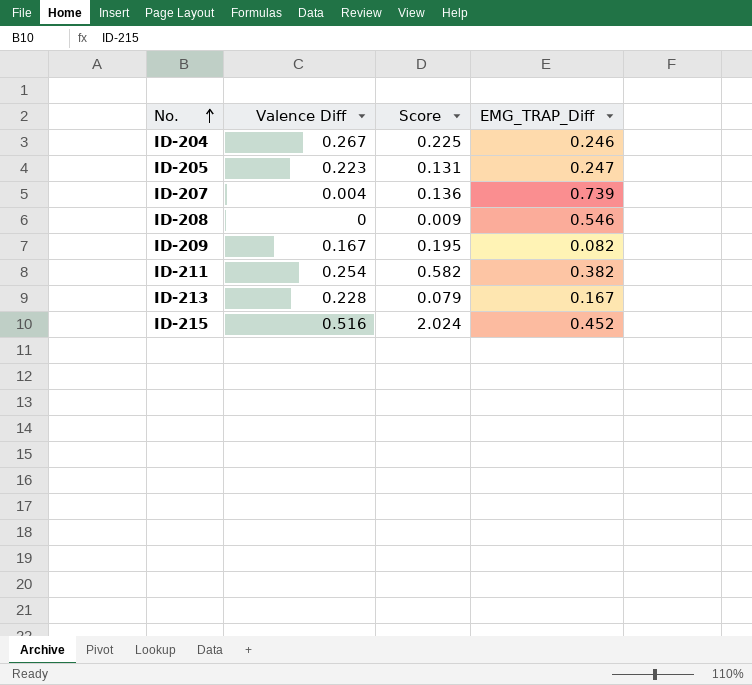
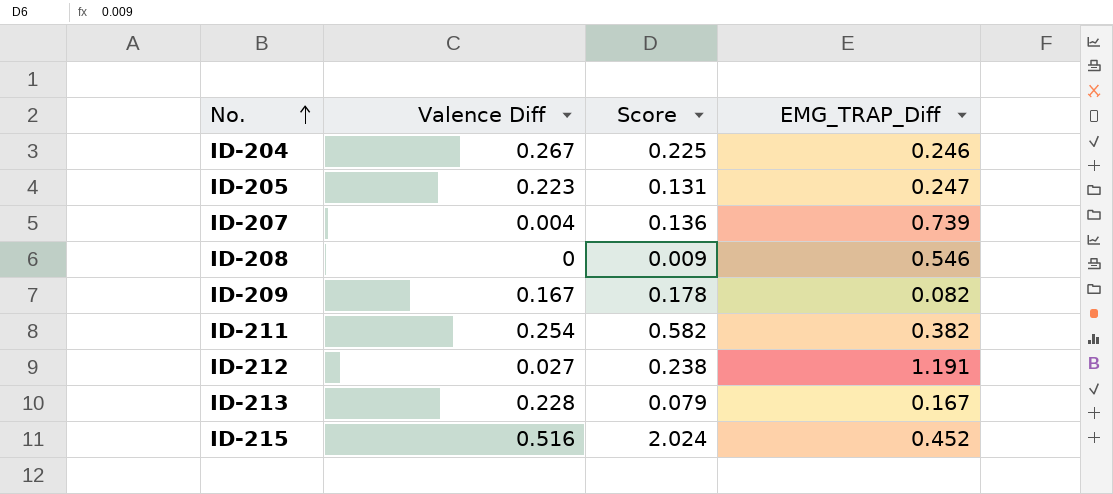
ID-209 | Score: 0.195 -> 0.178
row ID-212: none -> 0.027 | 0.238 | 1.191

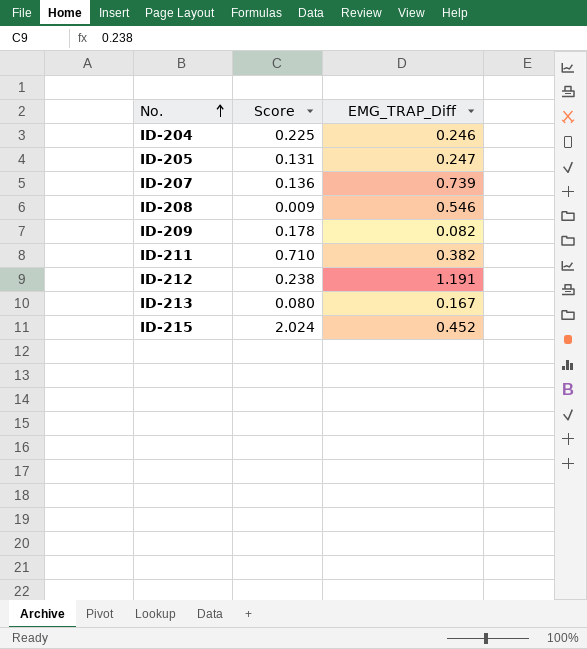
column Valence Diff | position: 2 -> none
ID-211 | Score: 0.582 -> 0.710
ID-213 | Score: 0.079 -> 0.080

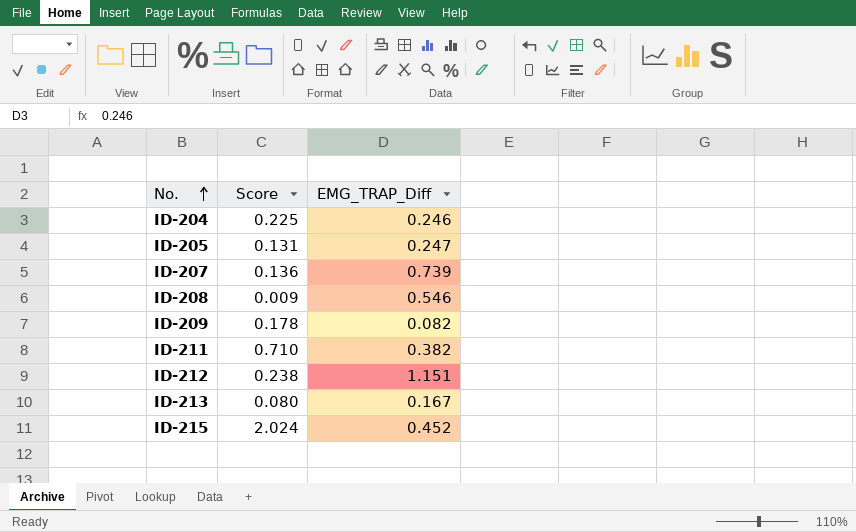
ID-212 | EMG_TRAP_Diff: 1.191 -> 1.151

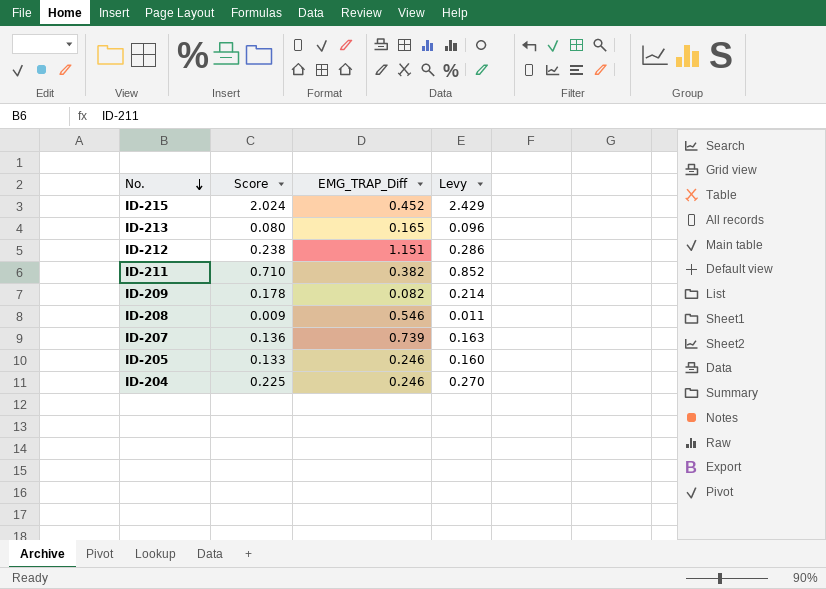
row order: No. ascending -> No. descending
column Levy | formula: none -> [Score] * 1.2
ID-213 | EMG_TRAP_Diff: 0.167 -> 0.165
ID-205 | Score: 0.131 -> 0.133
ID-205 | EMG_TRAP_Diff: 0.247 -> 0.246

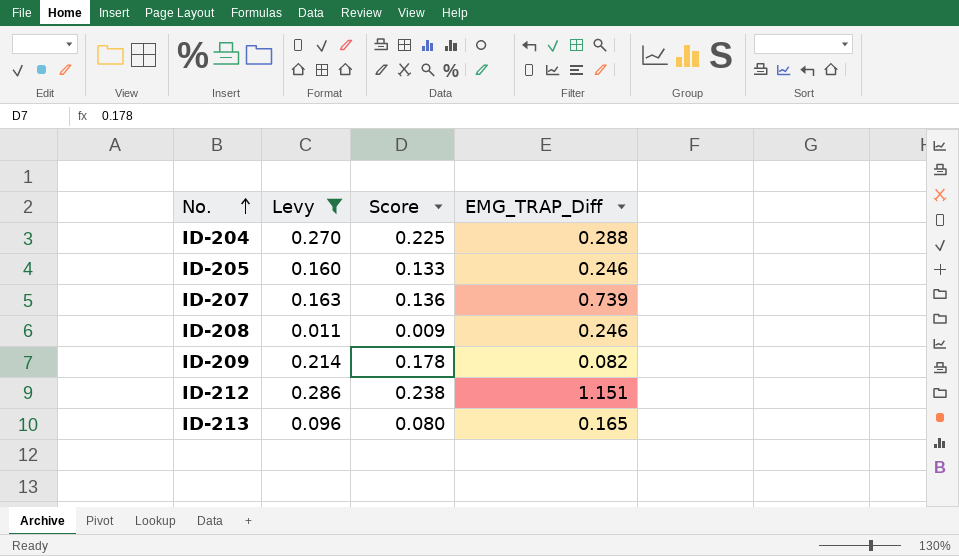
filter: none -> Levy <= 0.286
row order: No. descending -> No. ascending
column Levy | position: 4 -> 2
ID-204 | EMG_TRAP_Diff: 0.246 -> 0.288
ID-208 | EMG_TRAP_Diff: 0.546 -> 0.246

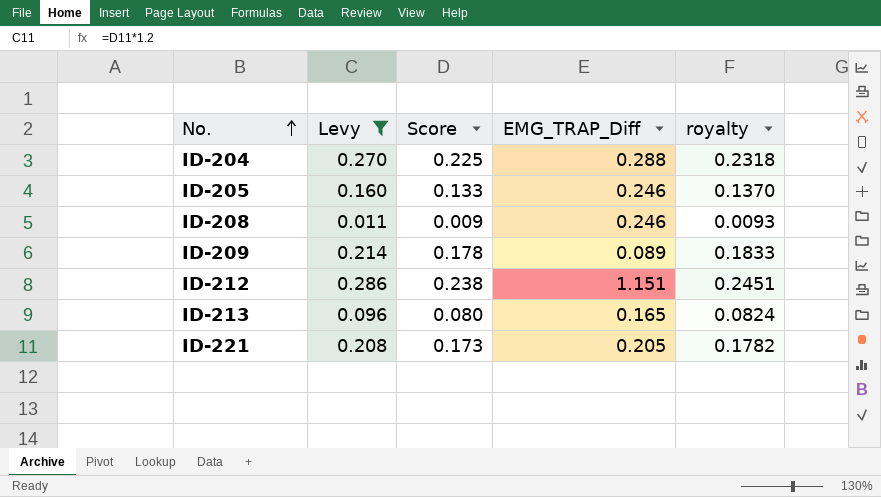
column royalty | formula: none -> [Score] * 1.03
row ID-207: 0.163 | 0.136 | 0.739 -> none
ID-209 | EMG_TRAP_Diff: 0.082 -> 0.089
row ID-221: none -> 0.208 | 0.173 | 0.205 | 0.1782

